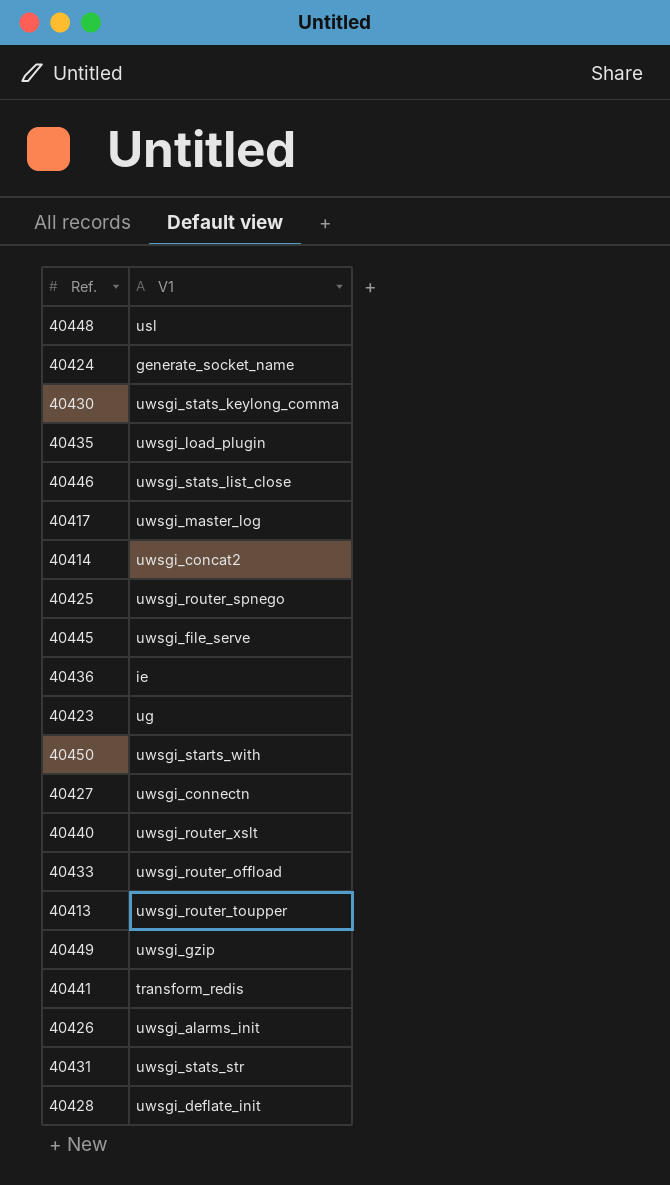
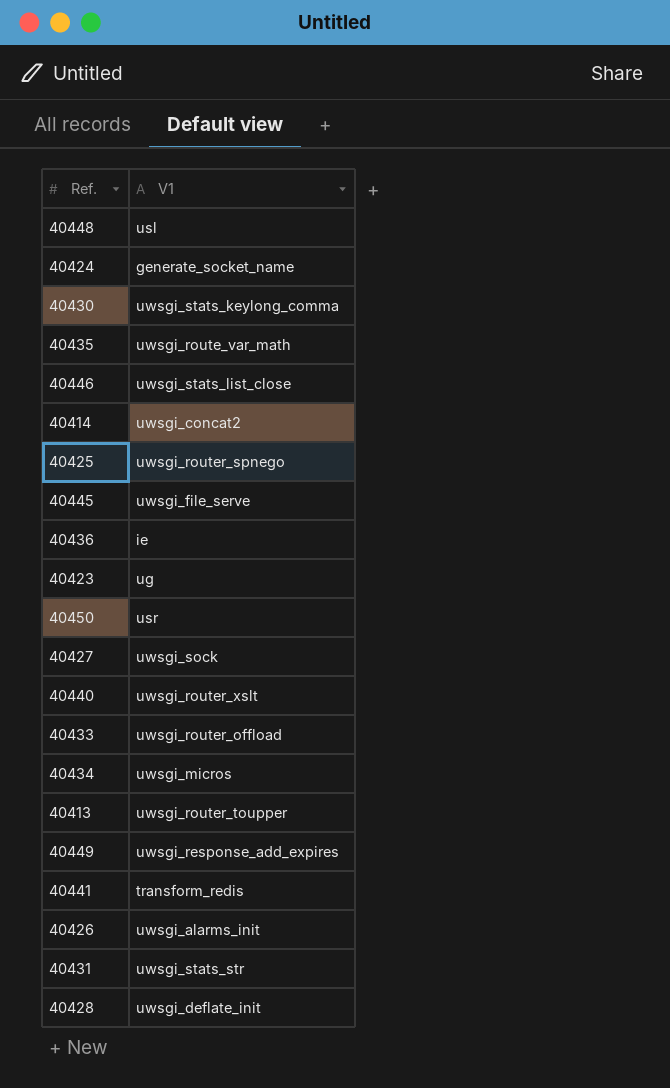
row 40417: uwsgi_master_log -> none
40435 | V1: uwsgi_load_plugin -> uwsgi_route_var_math
40450 | V1: uwsgi_starts_with -> usr
40427 | V1: uwsgi_connectn -> uwsgi_sock
row 40434: none -> uwsgi_micros
40449 | V1: uwsgi_gzip -> uwsgi_response_add_expires

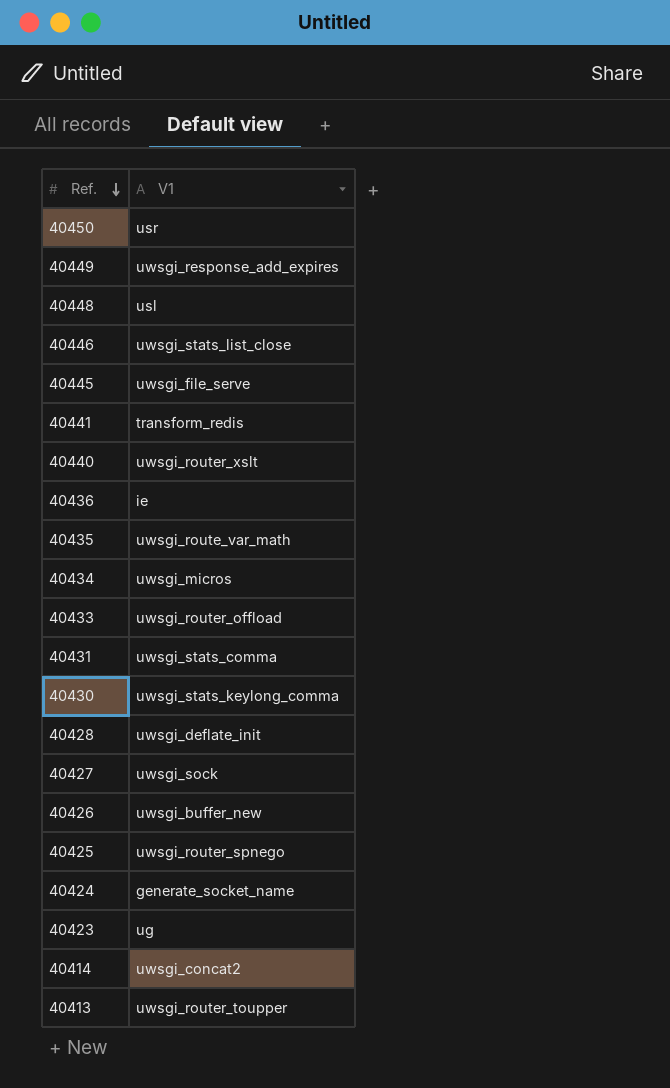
row order: none -> Ref. descending
40431 | V1: uwsgi_stats_str -> uwsgi_stats_comma
40426 | V1: uwsgi_alarms_init -> uwsgi_buffer_new

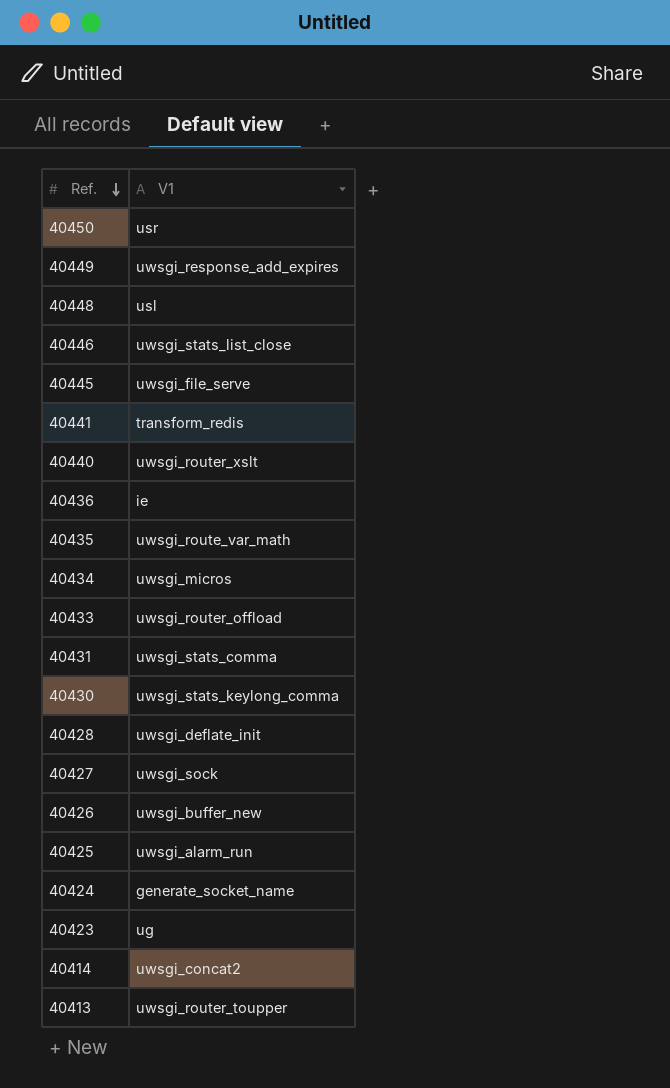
40425 | V1: uwsgi_router_spnego -> uwsgi_alarm_run

